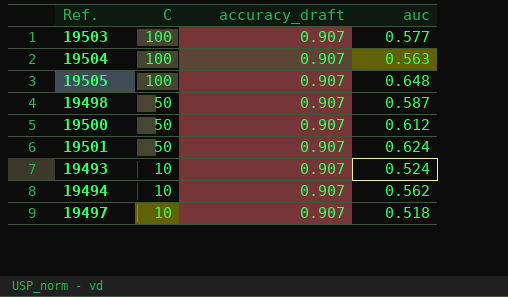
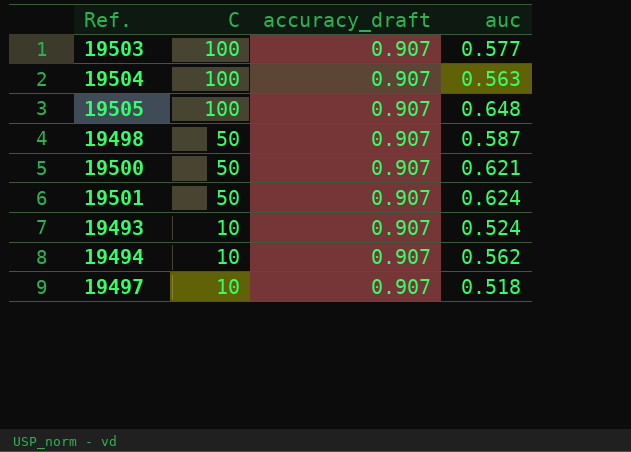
19500 | auc: 0.612 -> 0.621

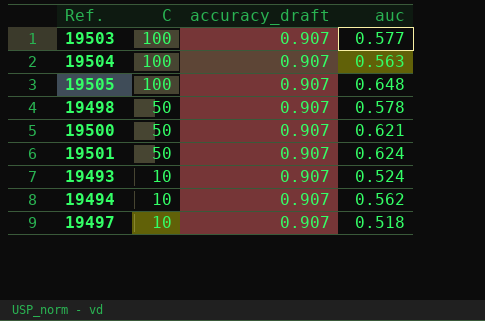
19498 | auc: 0.587 -> 0.578

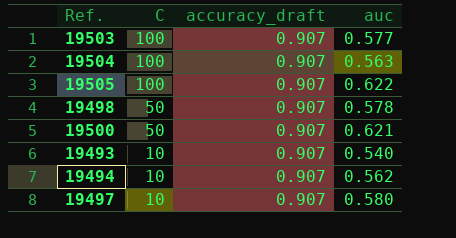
row 19501: 50 | 0.907 | 0.624 -> none
19505 | auc: 0.648 -> 0.622
19493 | auc: 0.524 -> 0.540
19497 | auc: 0.518 -> 0.580

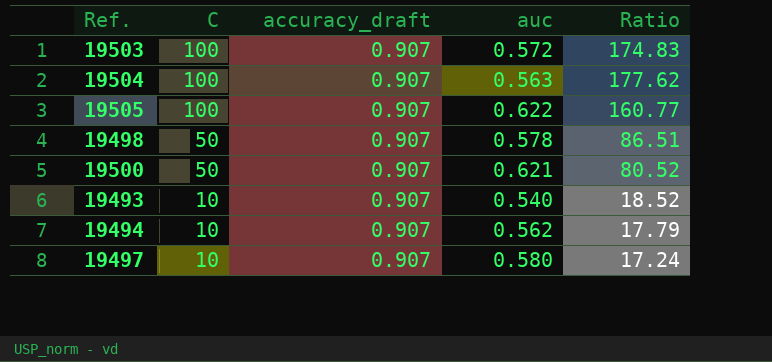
column Ratio | formula: none -> [C] / [auc]
19503 | auc: 0.577 -> 0.572

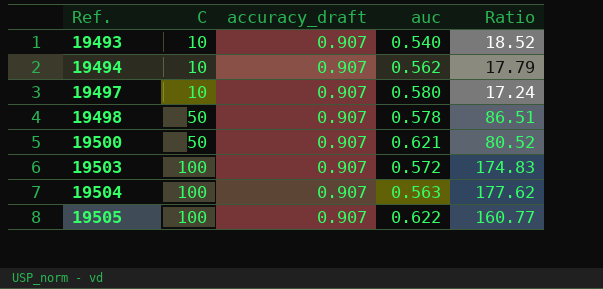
row order: C descending -> Ref. ascending

